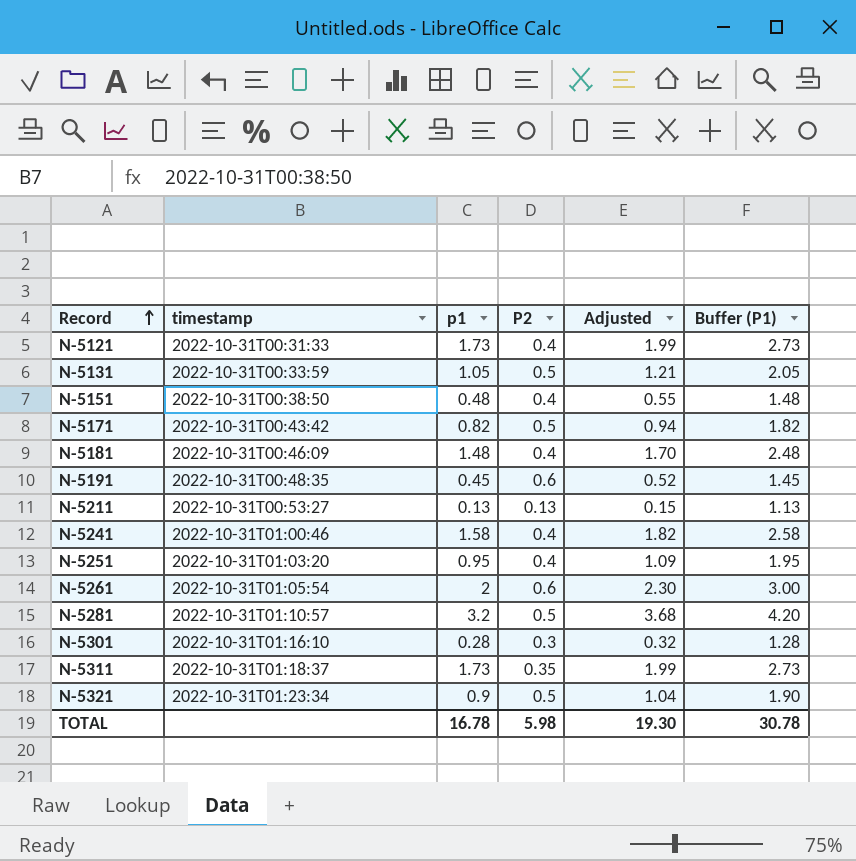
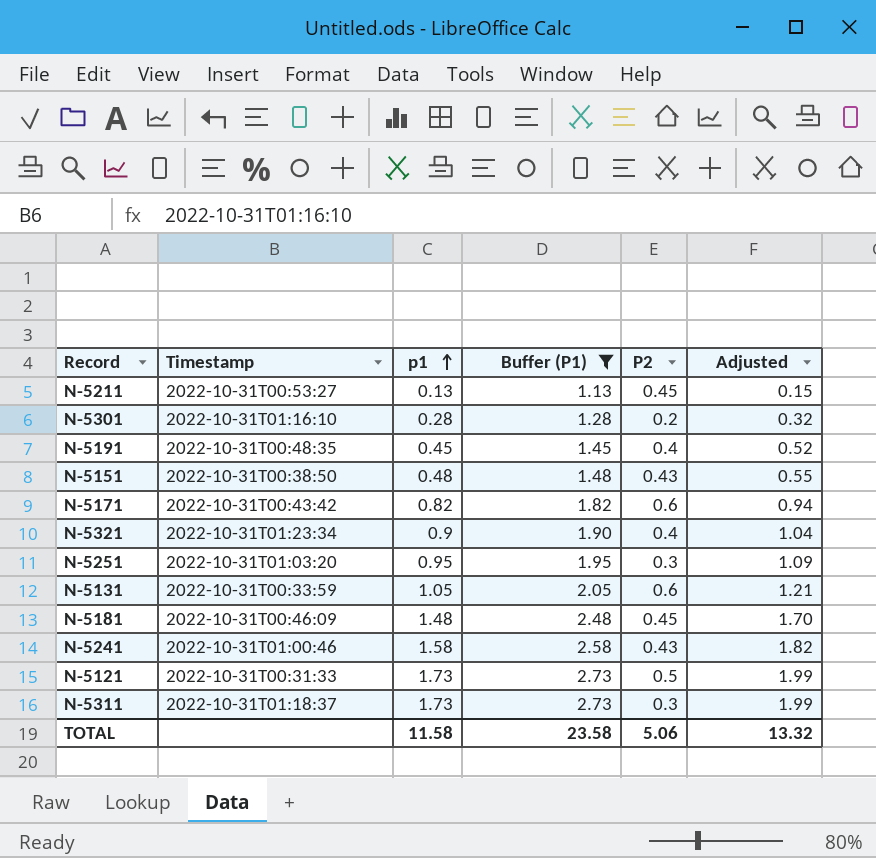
filter: none -> Buffer (P1) <= 2.73
row order: Record ascending -> p1 ascending
column name: timestamp -> Timestamp
column Buffer (P1) | position: 6 -> 4
N-5211 | P2: 0.13 -> 0.45
N-5301 | P2: 0.3 -> 0.2
N-5191 | P2: 0.6 -> 0.4
N-5151 | P2: 0.4 -> 0.43
N-5171 | P2: 0.5 -> 0.6
N-5321 | P2: 0.5 -> 0.4
N-5251 | P2: 0.4 -> 0.3
N-5131 | P2: 0.5 -> 0.6
N-5181 | P2: 0.4 -> 0.45
N-5241 | P2: 0.4 -> 0.43
N-5121 | P2: 0.4 -> 0.5
N-5311 | P2: 0.35 -> 0.3
TOTAL | p1: 16.78 -> 11.58
TOTAL | Buffer (P1): 30.78 -> 23.58
TOTAL | P2: 5.98 -> 5.06
TOTAL | Adjusted: 19.30 -> 13.32

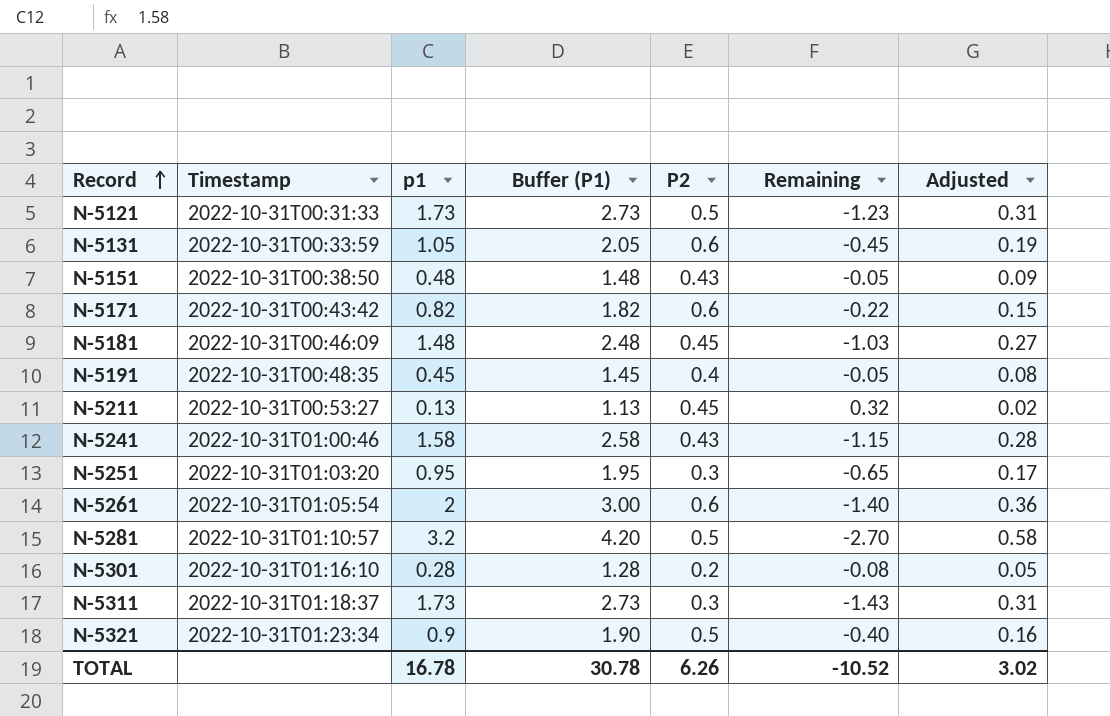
filter: Buffer (P1) <= 2.73 -> none
row order: p1 ascending -> Record ascending
column Remaining | formula: none -> [P2] - [p1]
column Adjusted | formula: [p1] * 1.15 -> [p1] * 0.18
N-5321 | P2: 0.4 -> 0.5
TOTAL | p1: 11.58 -> 16.78
TOTAL | Buffer (P1): 23.58 -> 30.78
TOTAL | P2: 5.06 -> 6.26
TOTAL | Adjusted: 13.32 -> 3.02

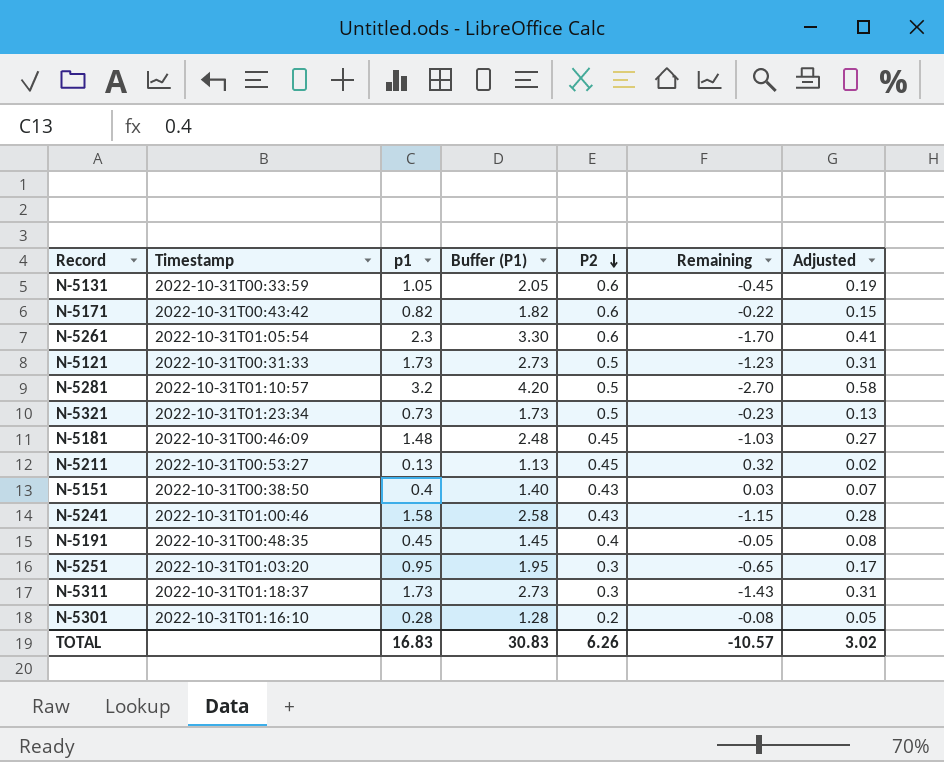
row order: Record ascending -> P2 descending
N-5261 | p1: 2 -> 2.3
N-5261 | Buffer (P1): 3.00 -> 3.30
N-5261 | Remaining: -1.40 -> -1.70
N-5261 | Adjusted: 0.36 -> 0.41
N-5321 | p1: 0.9 -> 0.73
N-5321 | Buffer (P1): 1.90 -> 1.73
N-5321 | Remaining: -0.40 -> -0.23
N-5321 | Adjusted: 0.16 -> 0.13
N-5151 | p1: 0.48 -> 0.4
N-5151 | Buffer (P1): 1.48 -> 1.40
N-5151 | Remaining: -0.05 -> 0.03
N-5151 | Adjusted: 0.09 -> 0.07
TOTAL | p1: 16.78 -> 16.83
TOTAL | Buffer (P1): 30.78 -> 30.83
TOTAL | Remaining: -10.52 -> -10.57

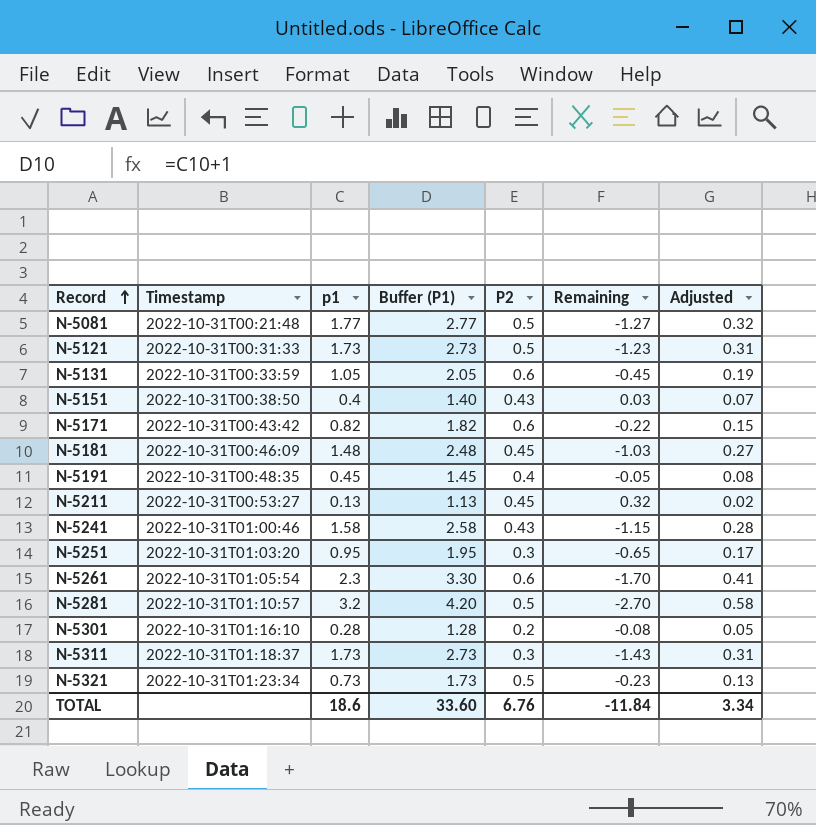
row order: P2 descending -> Record ascending
row N-5081: none -> 2022-10-31T00:21:48 | 1.77 | 2.77 | 0.5 | -1.27 | 0.32
TOTAL | p1: 16.83 -> 18.6
TOTAL | Buffer (P1): 30.83 -> 33.60
TOTAL | P2: 6.26 -> 6.76
TOTAL | Remaining: -10.57 -> -11.84
TOTAL | Adjusted: 3.02 -> 3.34

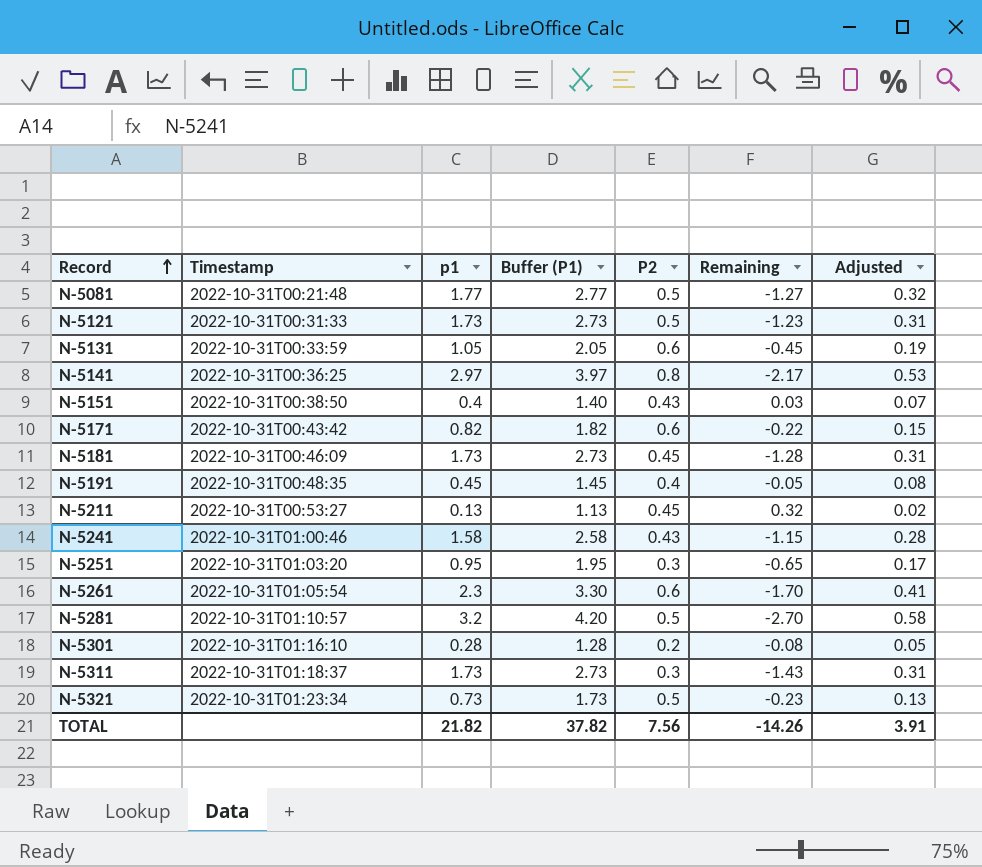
row N-5141: none -> 2022-10-31T00:36:25 | 2.97 | 3.97 | 0.8 | -2.17 | 0.53
N-5181 | p1: 1.48 -> 1.73
N-5181 | Buffer (P1): 2.48 -> 2.73
N-5181 | Remaining: -1.03 -> -1.28
N-5181 | Adjusted: 0.27 -> 0.31
TOTAL | p1: 18.6 -> 21.82
TOTAL | Buffer (P1): 33.60 -> 37.82
TOTAL | P2: 6.76 -> 7.56
TOTAL | Remaining: -11.84 -> -14.26
TOTAL | Adjusted: 3.34 -> 3.91

